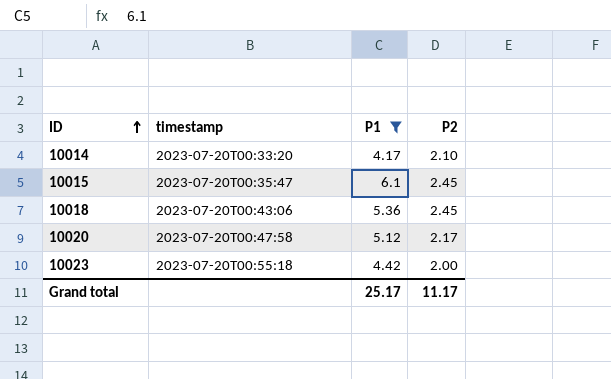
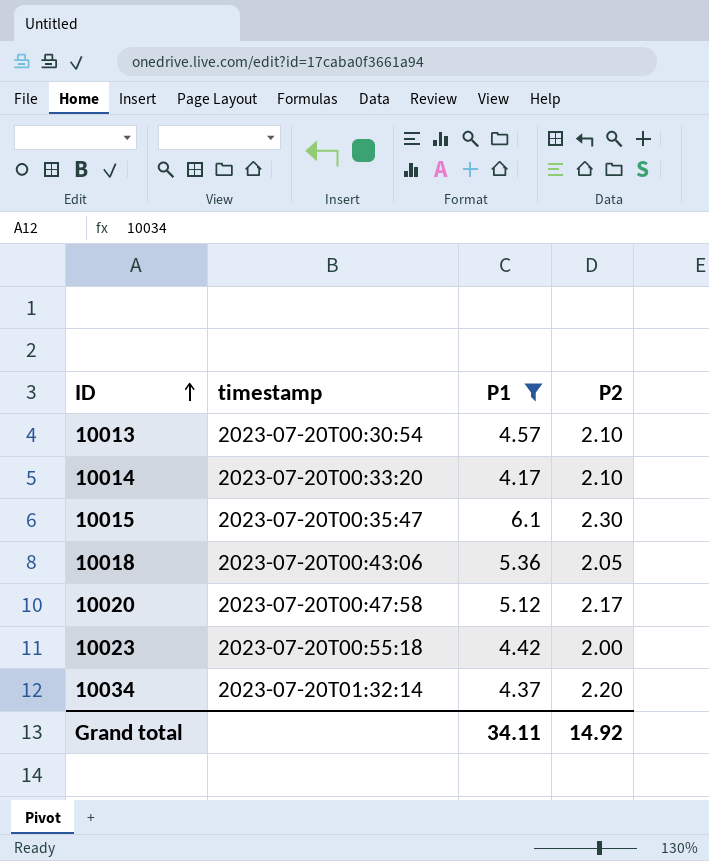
row 10013: none -> 2023-07-20T00:30:54 | 4.57 | 2.10
10015 | P2: 2.45 -> 2.30
10018 | P2: 2.45 -> 2.05
row 10034: none -> 2023-07-20T01:32:14 | 4.37 | 2.20
Grand total | P1: 25.17 -> 34.11
Grand total | P2: 11.17 -> 14.92

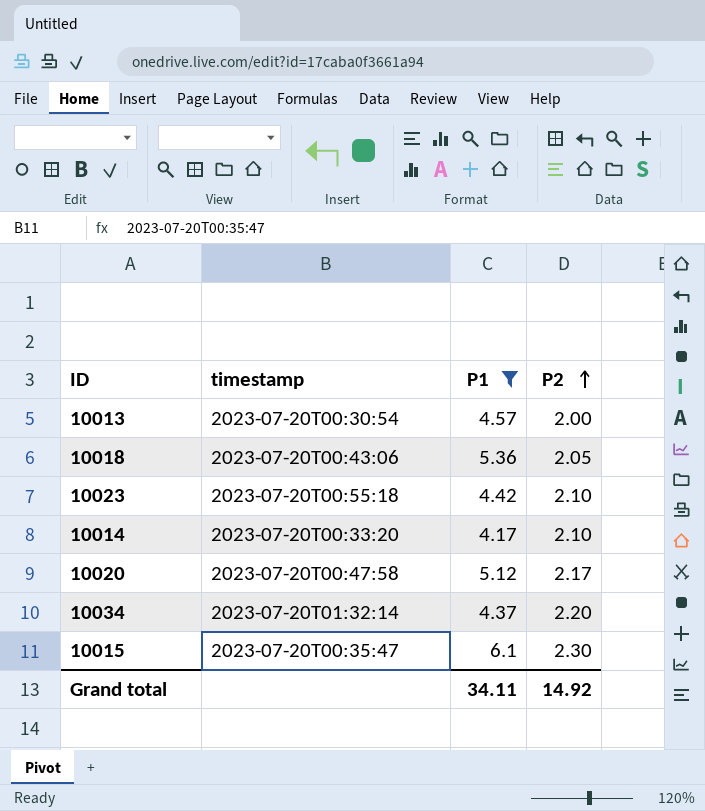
row order: ID ascending -> P2 ascending
10013 | P2: 2.10 -> 2.00
10023 | P2: 2.00 -> 2.10

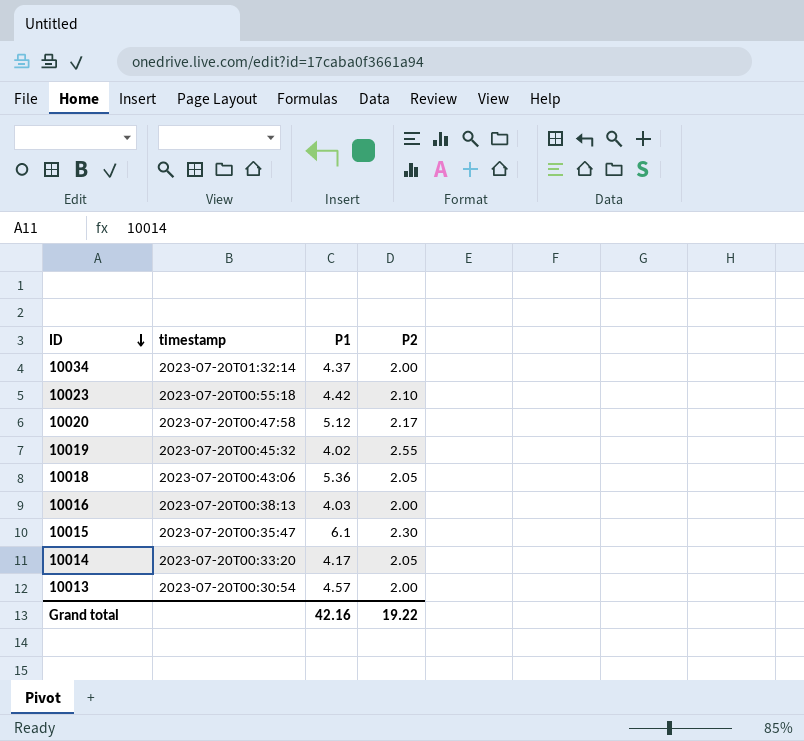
filter: P1 >= 4.17 -> none
row order: P2 ascending -> ID descending
10034 | P2: 2.20 -> 2.00
10014 | P2: 2.10 -> 2.05
Grand total | P1: 34.11 -> 42.16
Grand total | P2: 14.92 -> 19.22

